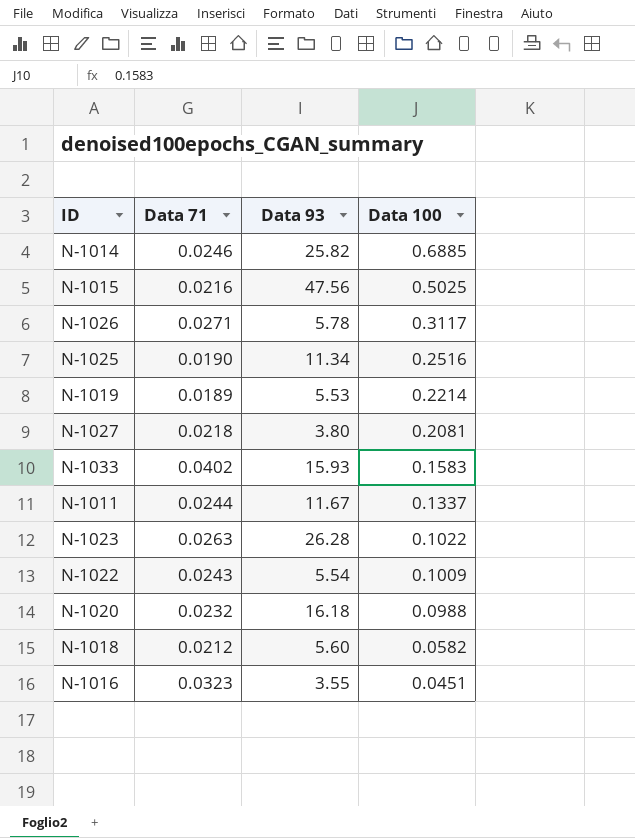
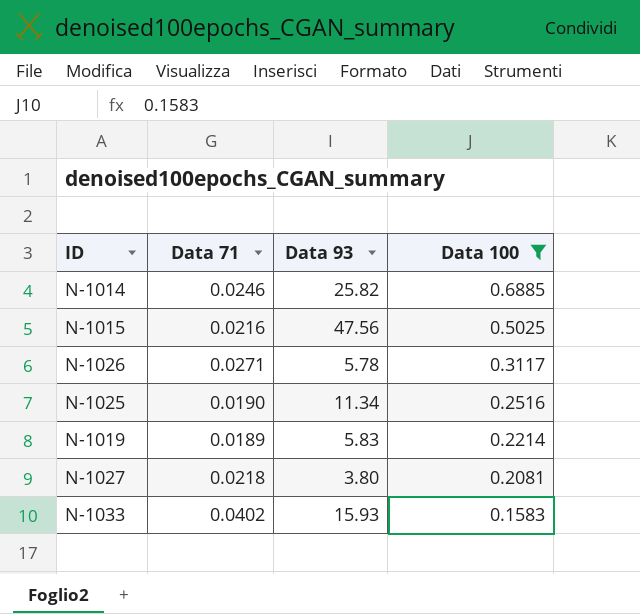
filter: none -> Data 100 >= 0.1583
N-1019 | Data 93: 5.53 -> 5.83

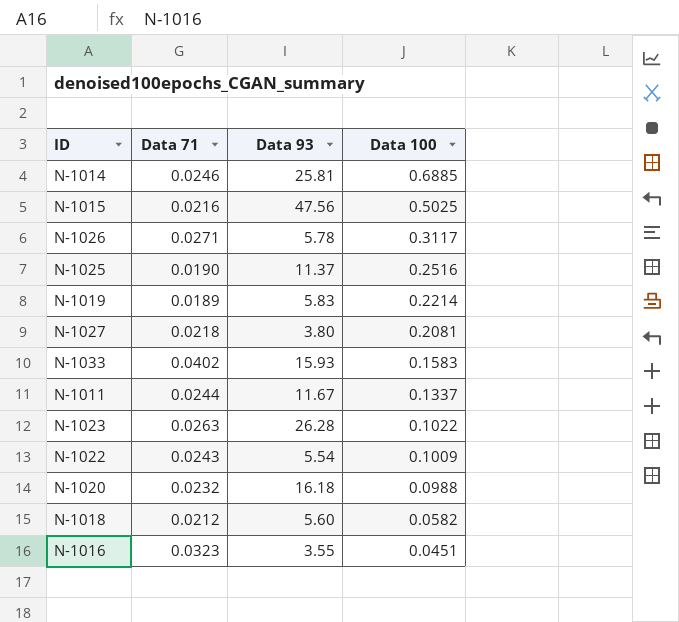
filter: Data 100 >= 0.1583 -> none
N-1014 | Data 93: 25.82 -> 25.81
N-1025 | Data 93: 11.34 -> 11.37

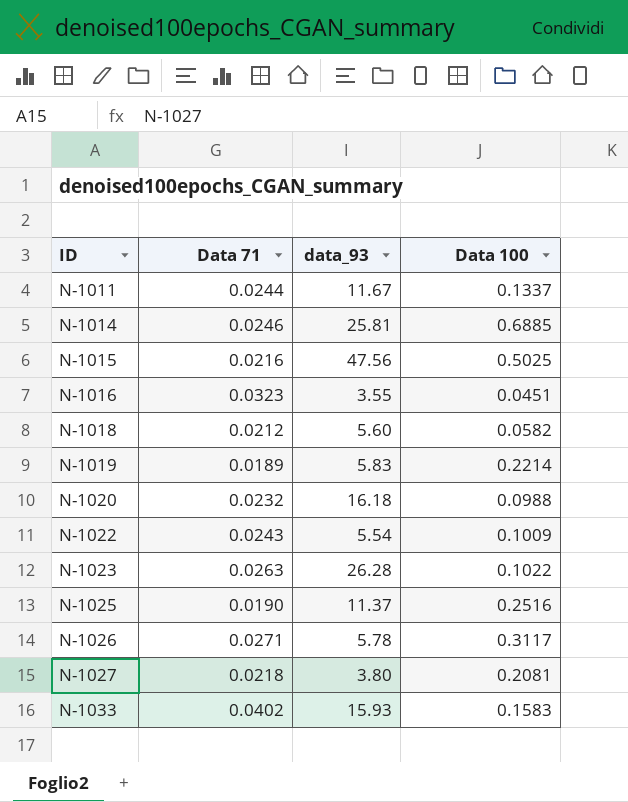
row order: Data 100 descending -> ID ascending
column name: Data 93 -> data_93

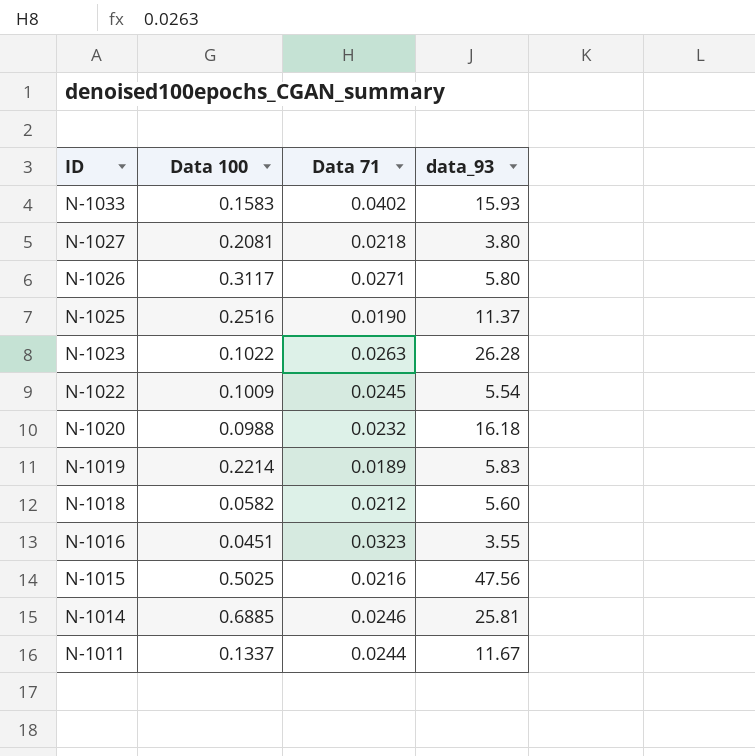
row order: ID ascending -> ID descending
column Data 100 | position: 4 -> 2
N-1026 | data_93: 5.78 -> 5.80
N-1022 | Data 71: 0.0243 -> 0.0245

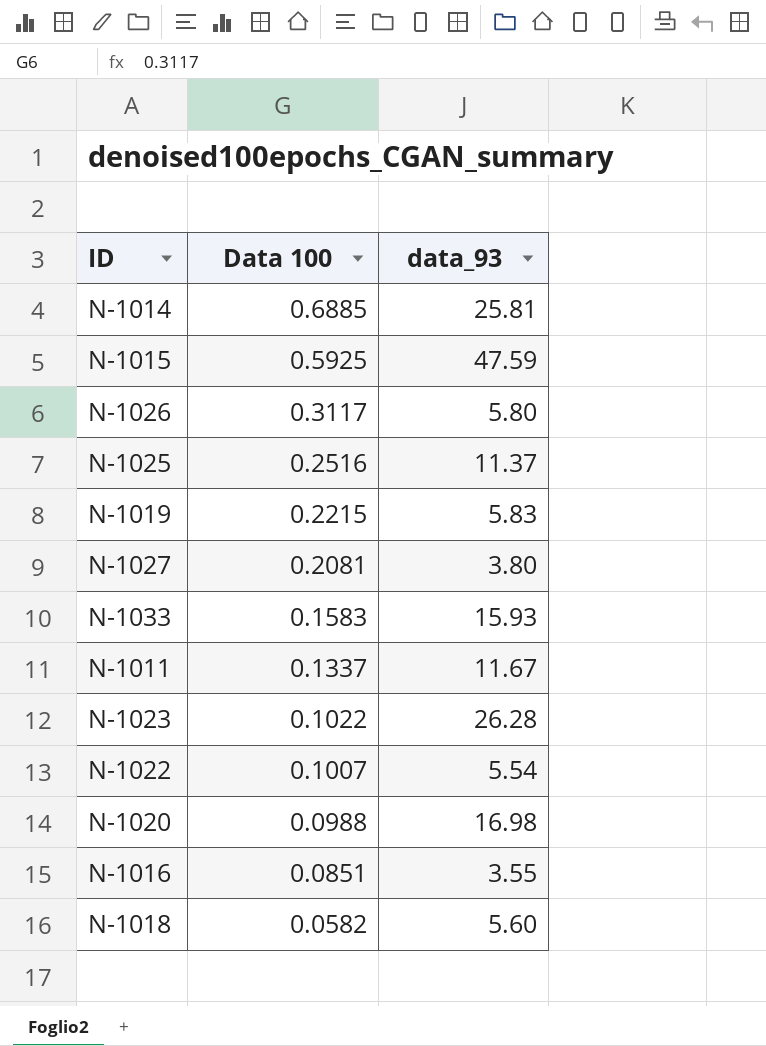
row order: ID descending -> Data 100 descending
column Data 71 | position: 3 -> none
N-1015 | Data 100: 0.5025 -> 0.5925
N-1015 | data_93: 47.56 -> 47.59
N-1019 | Data 100: 0.2214 -> 0.2215
N-1022 | Data 100: 0.1009 -> 0.1007
N-1020 | data_93: 16.18 -> 16.98
N-1016 | Data 100: 0.0451 -> 0.0851

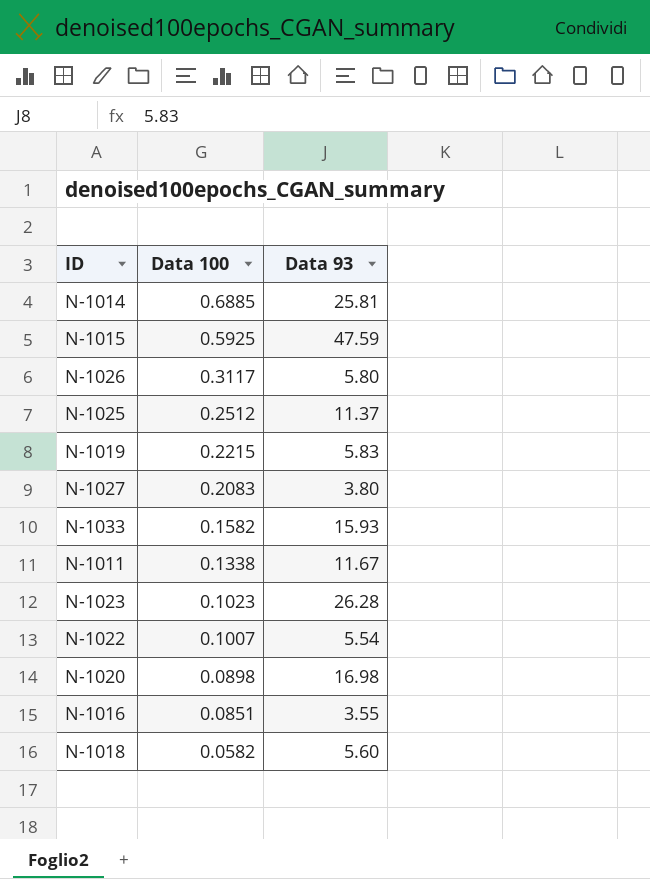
column name: data_93 -> Data 93
N-1025 | Data 100: 0.2516 -> 0.2512
N-1027 | Data 100: 0.2081 -> 0.2083
N-1033 | Data 100: 0.1583 -> 0.1582
N-1011 | Data 100: 0.1337 -> 0.1338
N-1023 | Data 100: 0.1022 -> 0.1023
N-1020 | Data 100: 0.0988 -> 0.0898

